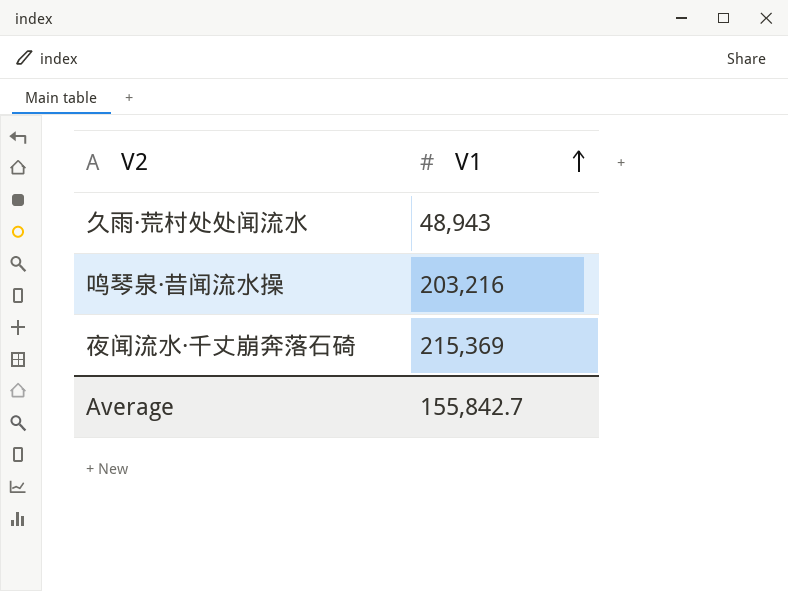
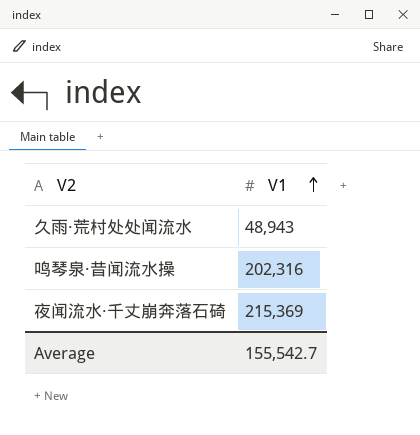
鸣琴泉·昔闻流水操 | V1: 203,216 -> 202,316
Average | V1: 155,842.7 -> 155,542.7

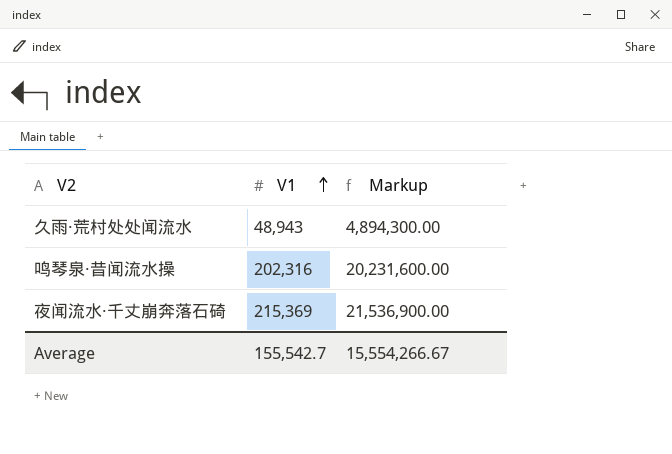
column Markup | formula: none -> [V1] * 100

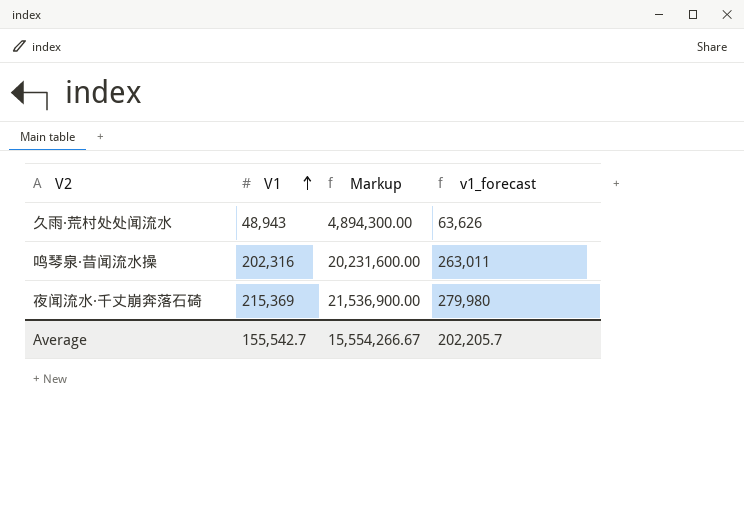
column v1_forecast | formula: none -> [V1] * 1.3

